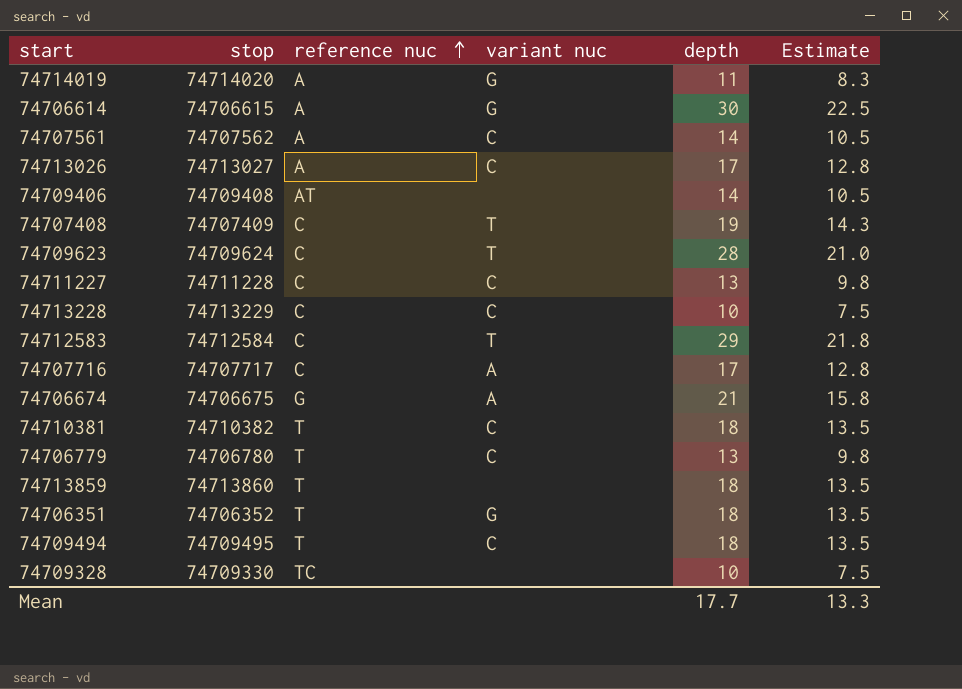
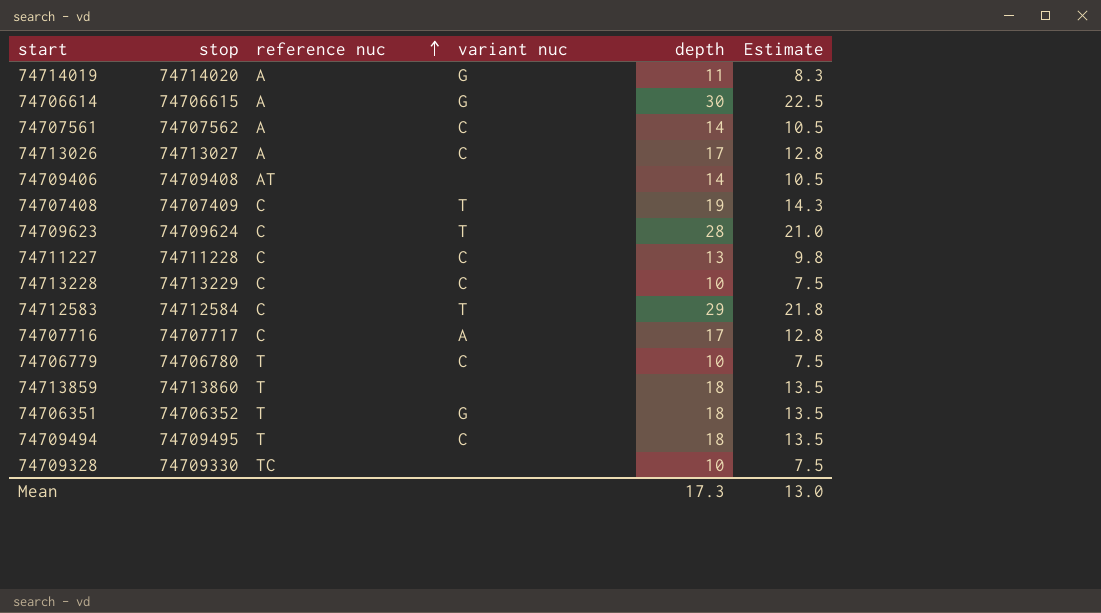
row 74706674: 74706675 | G | A | 21 | 15.8 -> none
row 74710381: 74710382 | T | C | 18 | 13.5 -> none
74706779 | depth: 13 -> 10
74706779 | Estimate: 9.8 -> 7.5
Mean | depth: 17.7 -> 17.3
Mean | Estimate: 13.3 -> 13.0

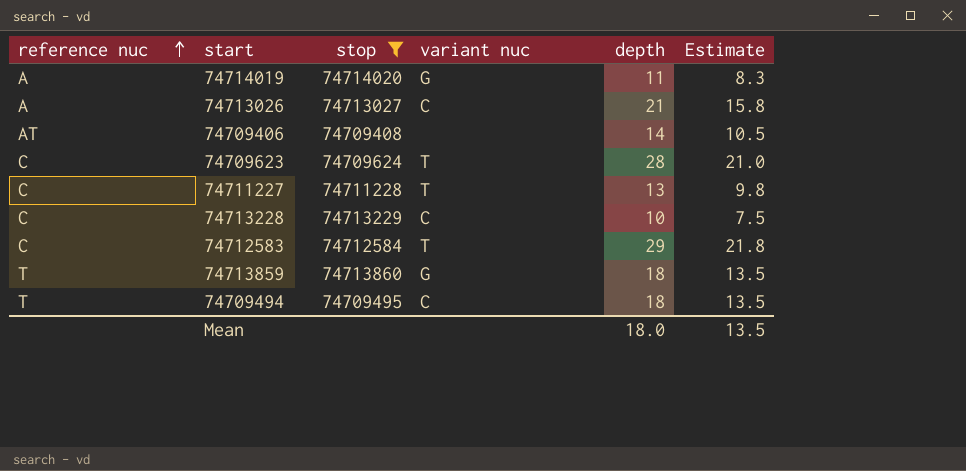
filter: none -> stop >= 74709408
column reference nuc | position: 3 -> 1
74713026 | depth: 17 -> 21
74713026 | Estimate: 12.8 -> 15.8
74711227 | variant nuc: C -> T
74713859 | variant nuc: none -> G
Mean | depth: 17.3 -> 18.0
Mean | Estimate: 13.0 -> 13.5

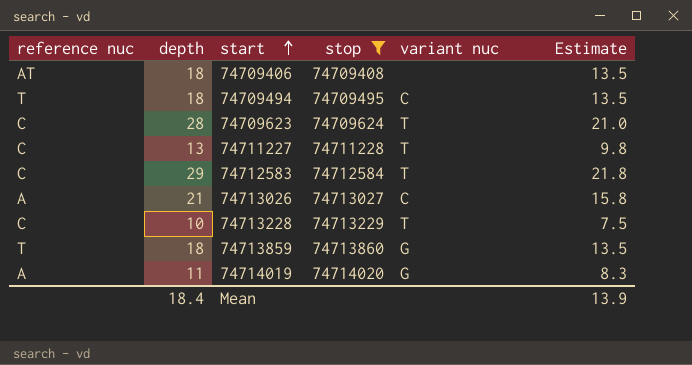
row order: reference nuc ascending -> start ascending
column depth | position: 5 -> 2
74709406 | depth: 14 -> 18
74709406 | Estimate: 10.5 -> 13.5
74713228 | variant nuc: C -> T
Mean | depth: 18.0 -> 18.4
Mean | Estimate: 13.5 -> 13.9

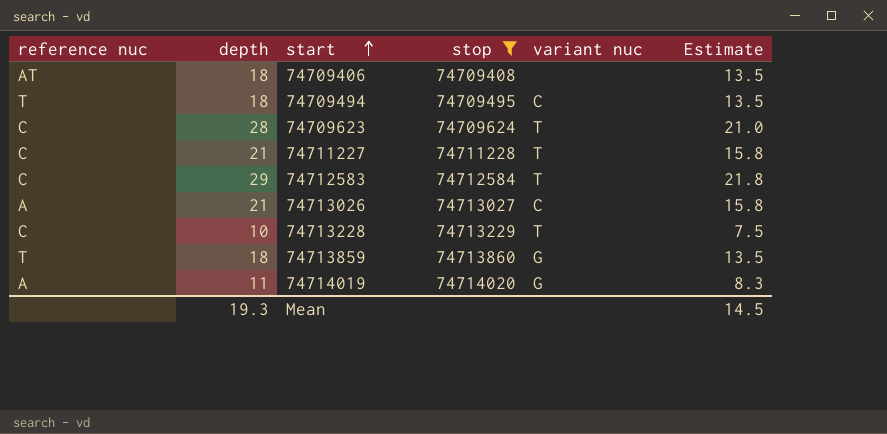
74711227 | depth: 13 -> 21
74711227 | Estimate: 9.8 -> 15.8
Mean | depth: 18.4 -> 19.3
Mean | Estimate: 13.9 -> 14.5

